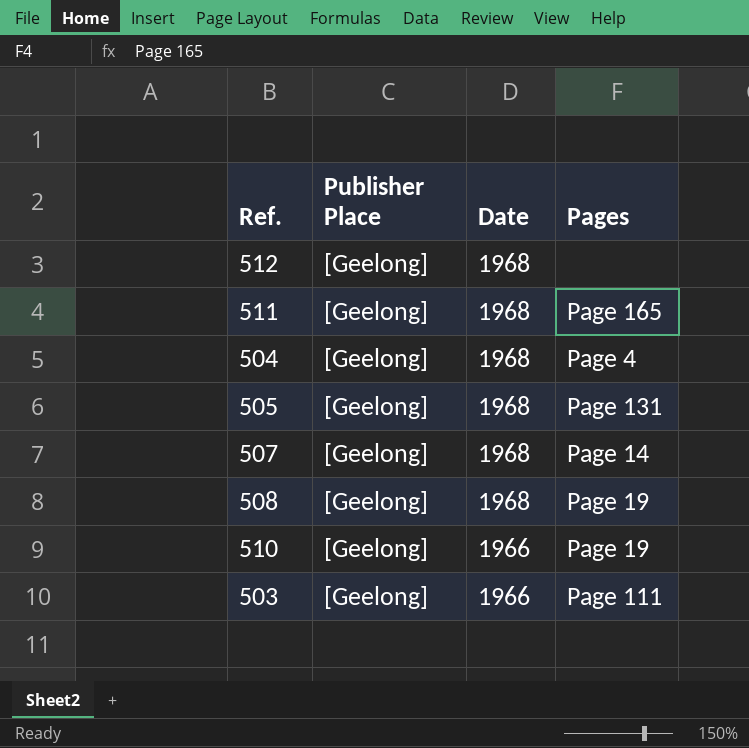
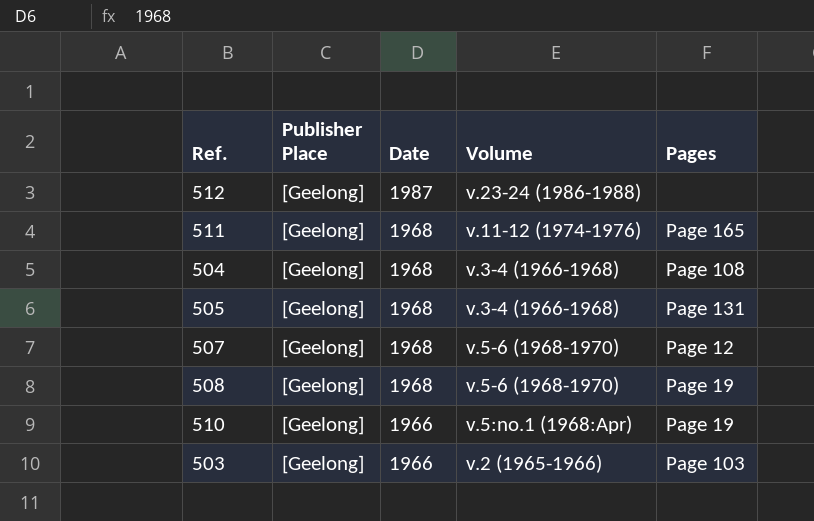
column Volume | position: none -> 4
512 | Date: 1968 -> 1987
504 | Pages: Page 4 -> Page 108
507 | Pages: Page 14 -> Page 12
503 | Pages: Page 111 -> Page 103

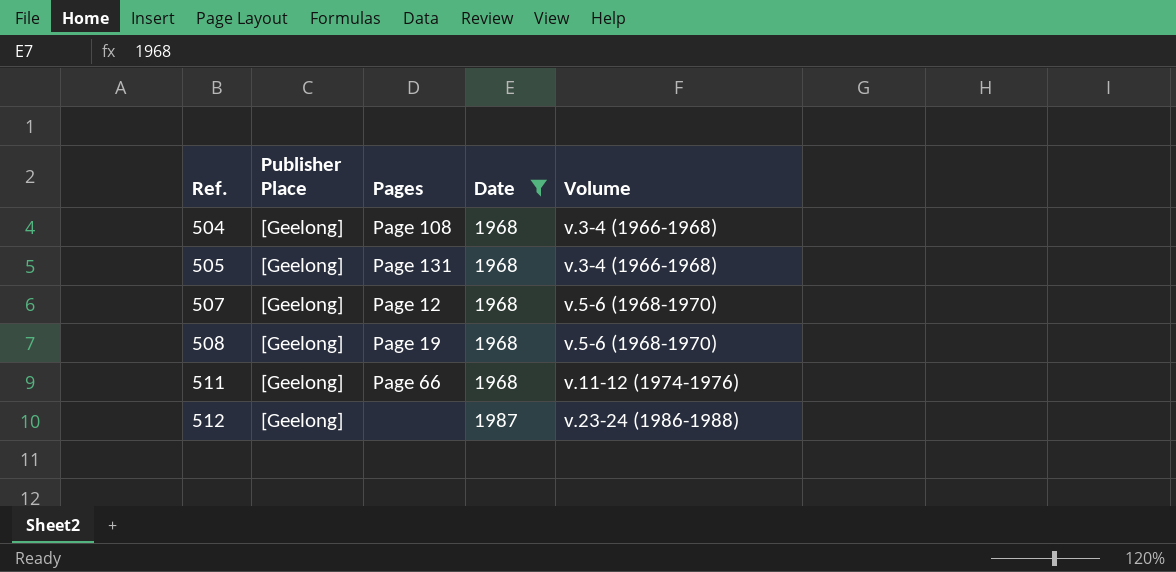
filter: none -> Date != 1966
row order: Date descending -> Ref. ascending
column Pages | position: 5 -> 3
511 | Pages: Page 165 -> Page 66

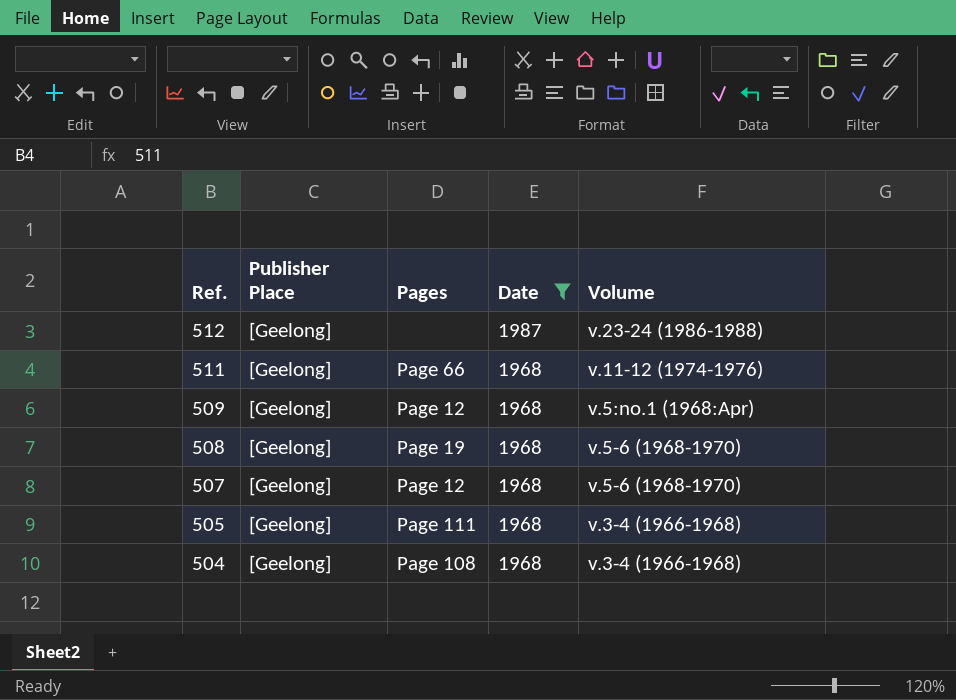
row order: Ref. ascending -> Ref. descending
row 509: none -> [Geelong] | Page 12 | 1968 | v.5:no.1 (1968:Apr)
505 | Pages: Page 131 -> Page 111

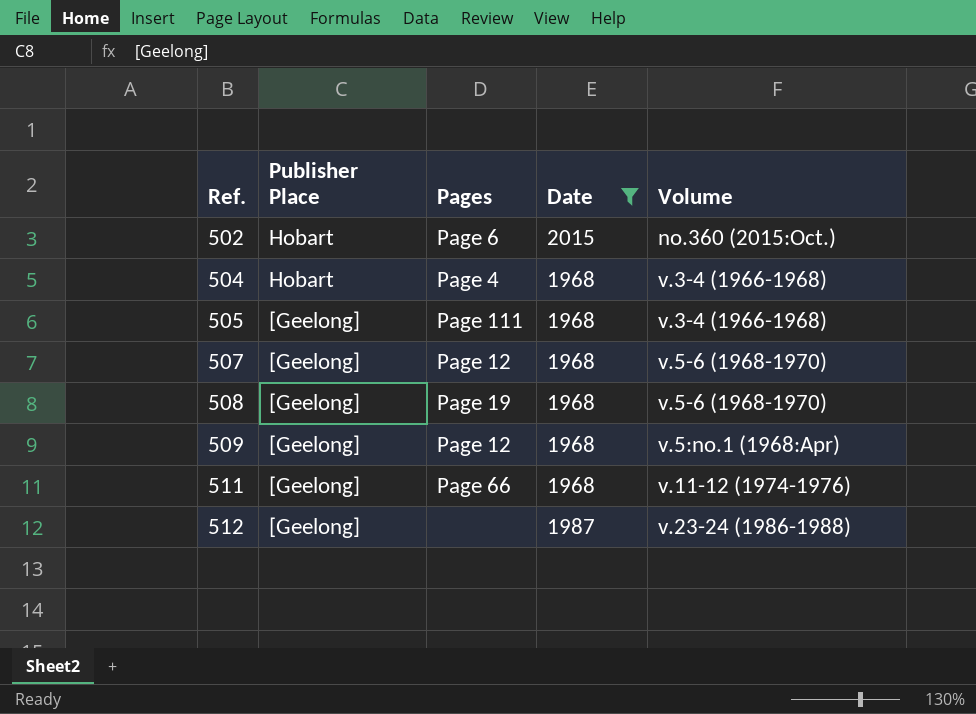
row order: Ref. descending -> Ref. ascending
row 502: none -> Hobart | Page 6 | 2015 | no.360 (2015:Oct.)
504 | Publisher Place: [Geelong] -> Hobart
504 | Pages: Page 108 -> Page 4

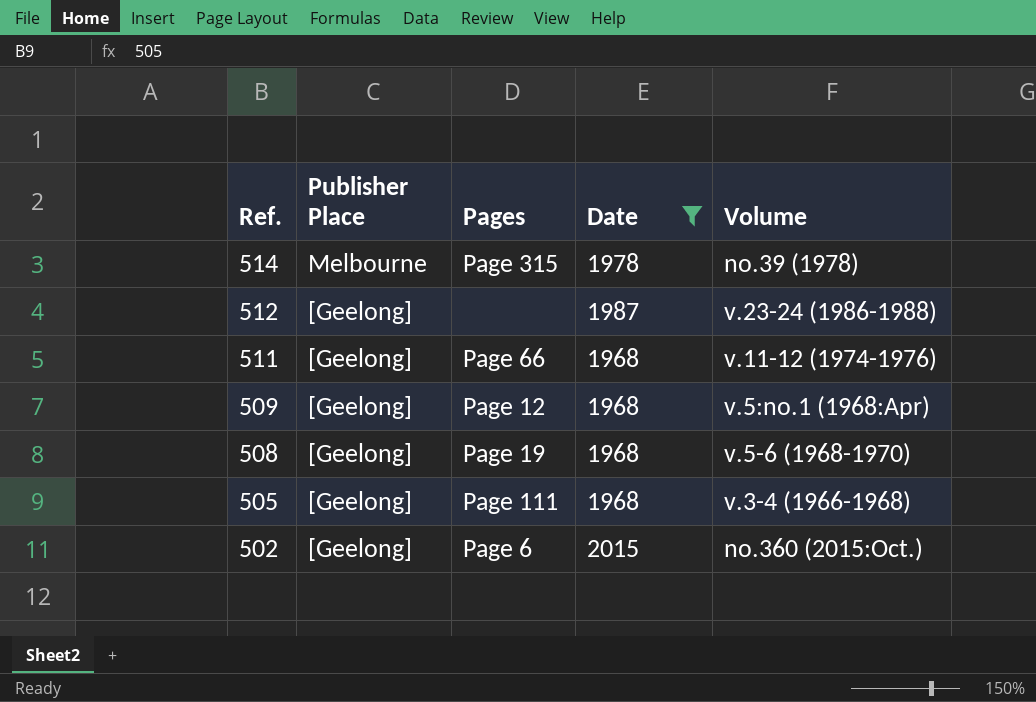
row order: Ref. ascending -> Ref. descending
row 504: Hobart | Page 4 | 1968 | v.3-4 (1966-1968) -> none
row 507: [Geelong] | Page 12 | 1968 | v.5-6 (1968-1970) -> none
row 514: none -> Melbourne | Page 315 | 1978 | no.39 (1978)
502 | Publisher Place: Hobart -> [Geelong]

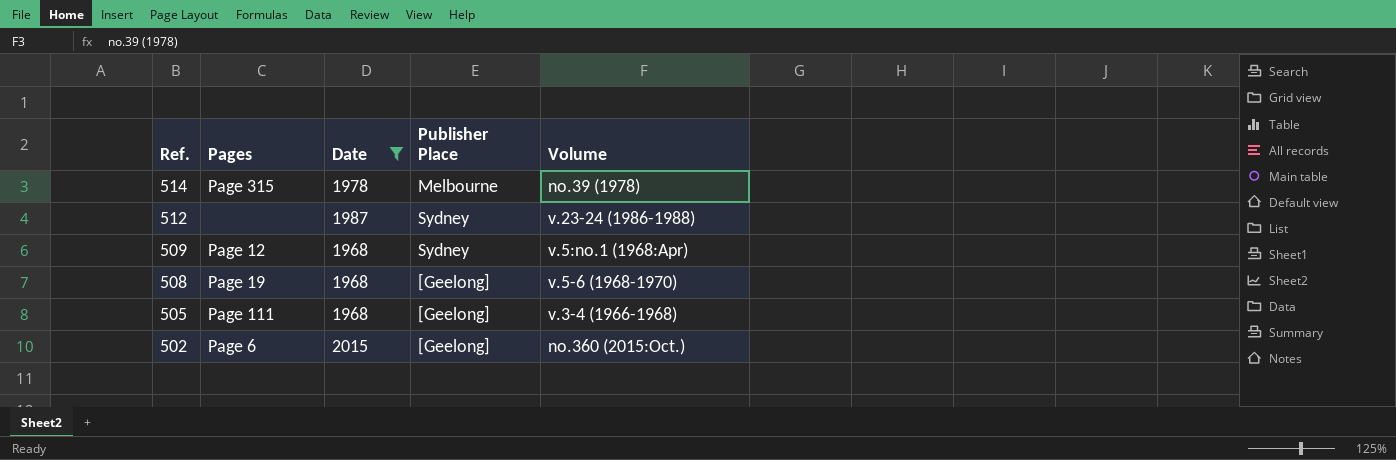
column Publisher Place | position: 2 -> 4
row 511: [Geelong] | Page 66 | 1968 | v.11-12 (1974-1976) -> none
512 | Publisher Place: [Geelong] -> Sydney
509 | Publisher Place: [Geelong] -> Sydney

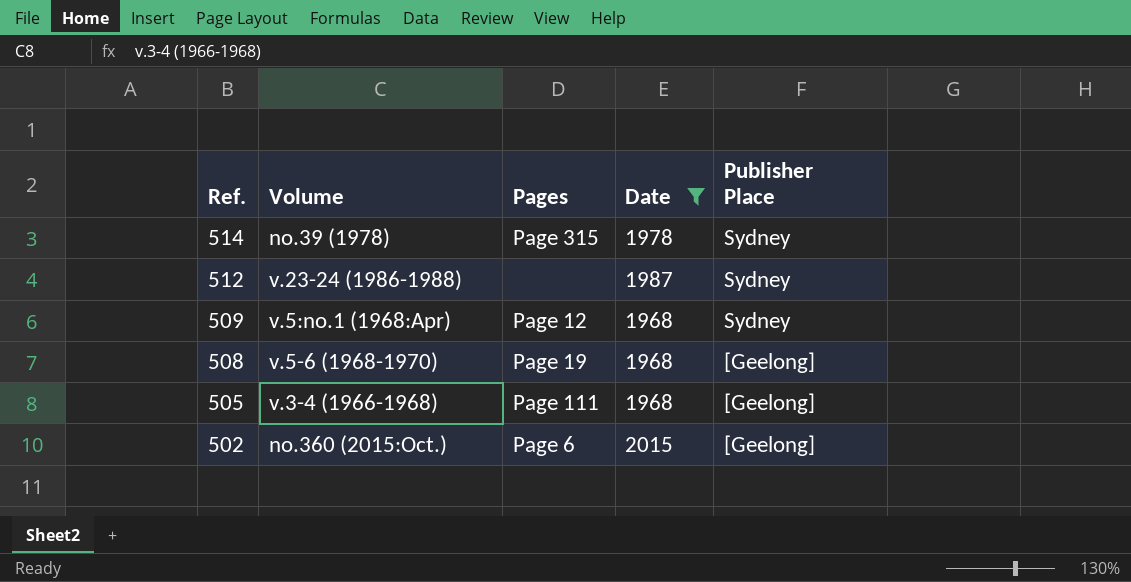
column Volume | position: 5 -> 2
514 | Publisher Place: Melbourne -> Sydney

